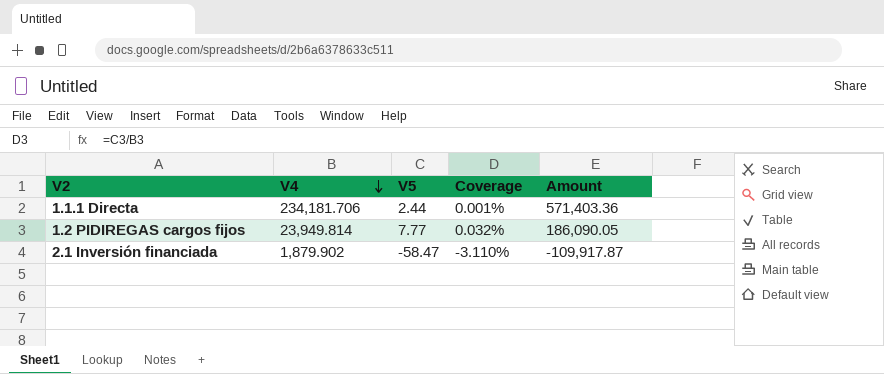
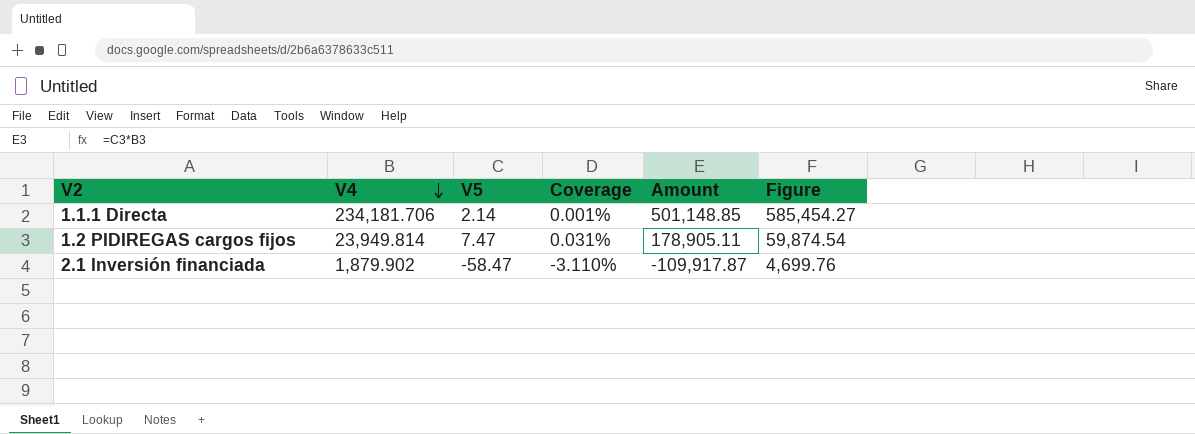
column Figure | formula: none -> [V4] * 2.5
1.1.1 Directa | V5: 2.44 -> 2.14
1.1.1 Directa | Amount: 571,403.36 -> 501,148.85
1.2 PIDIREGAS cargos fijos | V5: 7.77 -> 7.47
1.2 PIDIREGAS cargos fijos | Coverage: 0.032% -> 0.031%
1.2 PIDIREGAS cargos fijos | Amount: 186,090.05 -> 178,905.11

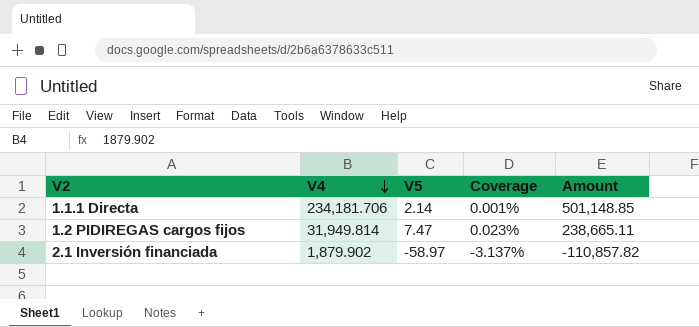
column Figure | formula: [V4] * 2.5 -> none
1.2 PIDIREGAS cargos fijos | V4: 23,949.814 -> 31,949.814
1.2 PIDIREGAS cargos fijos | Coverage: 0.031% -> 0.023%
1.2 PIDIREGAS cargos fijos | Amount: 178,905.11 -> 238,665.11
2.1 Inversión financiada | V5: -58.47 -> -58.97
2.1 Inversión financiada | Coverage: -3.110% -> -3.137%
2.1 Inversión financiada | Amount: -109,917.87 -> -110,857.82

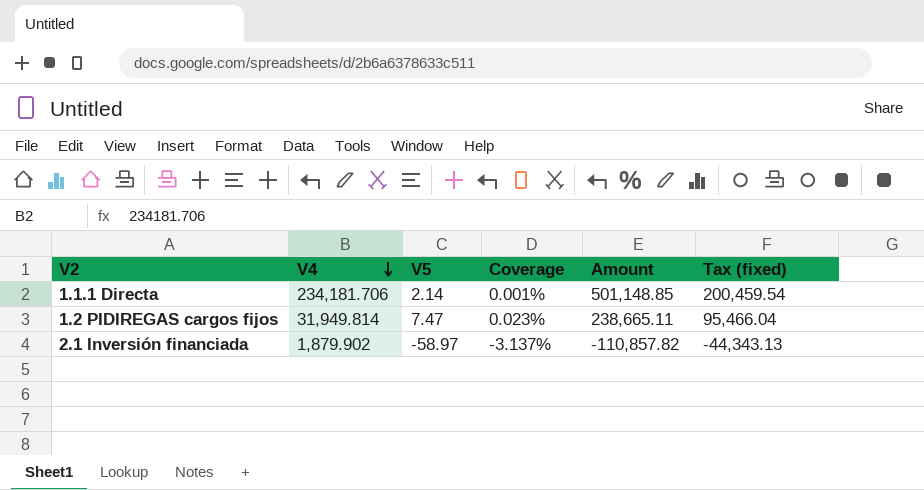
column Tax (fixed) | formula: none -> [Amount] * 0.4

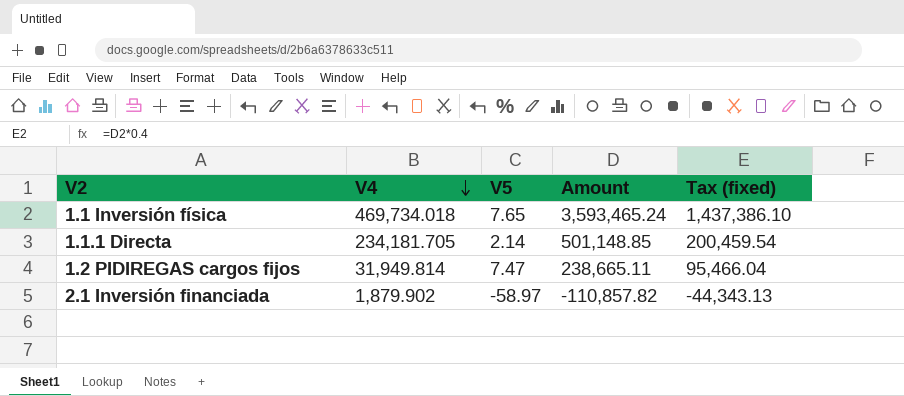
column Coverage | formula: [V5] / [V4] -> none
row 1.1 Inversión física: none -> 469,734.018 | 7.65 | 3,593,465.24 | 1,437,386.10
1.1.1 Directa | V4: 234,181.706 -> 234,181.705

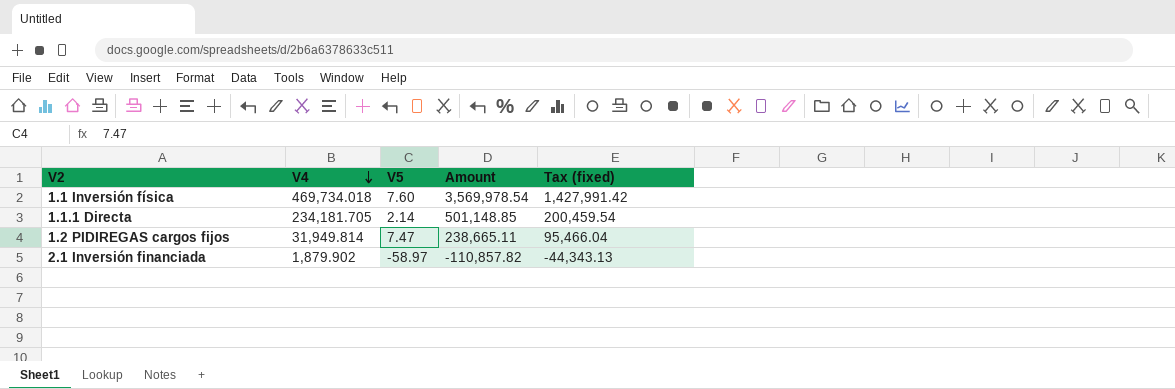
1.1 Inversión física | V5: 7.65 -> 7.60
1.1 Inversión física | Amount: 3,593,465.24 -> 3,569,978.54
1.1 Inversión física | Tax (fixed): 1,437,386.10 -> 1,427,991.42

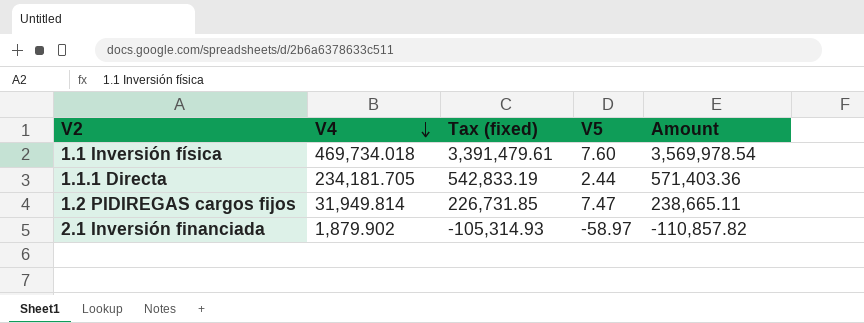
column Tax (fixed) | formula: [Amount] * 0.4 -> [Amount] * 0.95
column Tax (fixed) | position: 5 -> 3
1.1.1 Directa | V5: 2.14 -> 2.44
1.1.1 Directa | Amount: 501,148.85 -> 571,403.36

